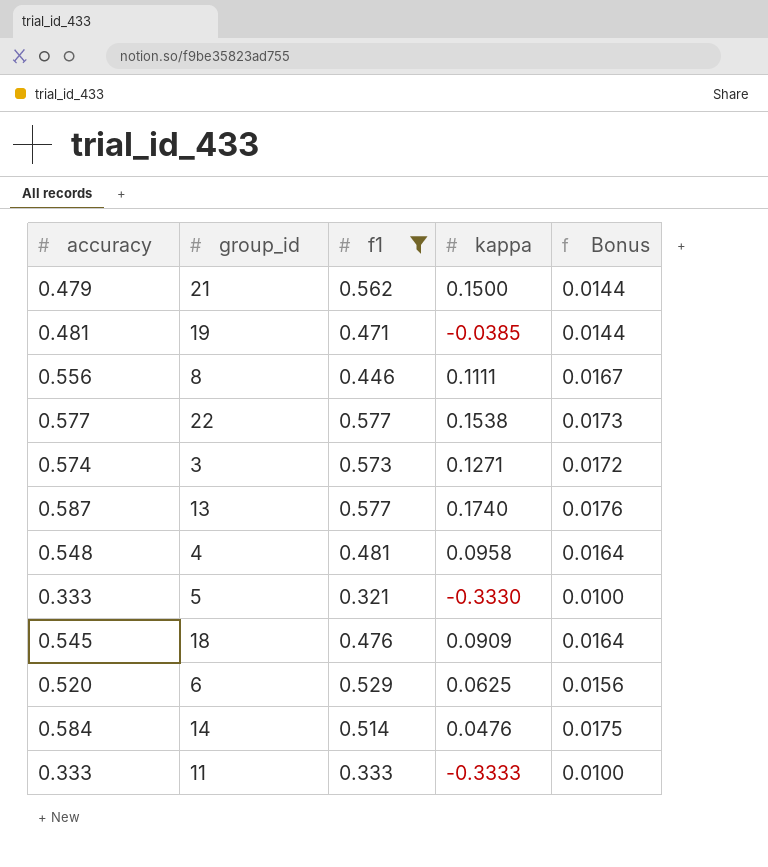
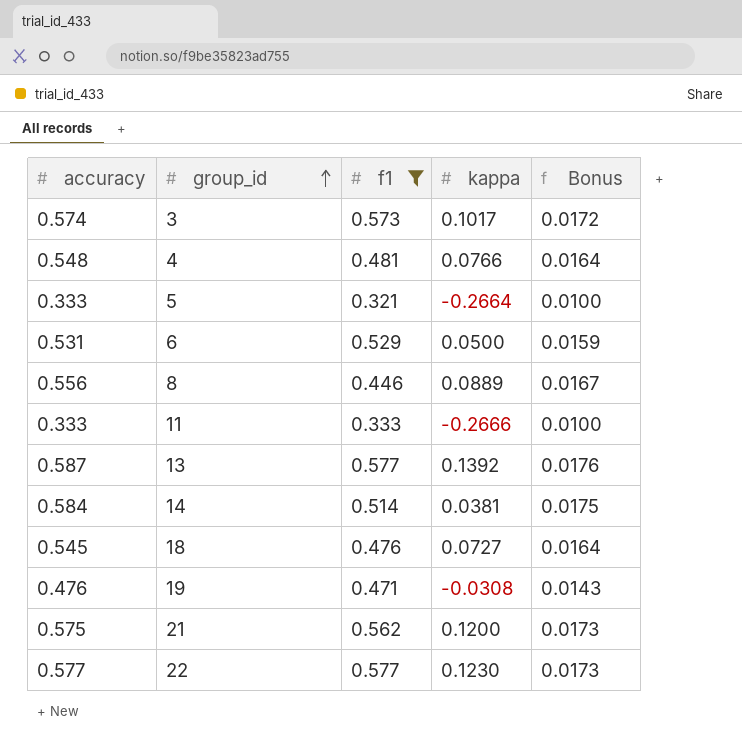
row order: none -> group_id ascending
3 | kappa: 0.1271 -> 0.1017
4 | kappa: 0.0958 -> 0.0766
5 | kappa: -0.3330 -> -0.2664
6 | accuracy: 0.520 -> 0.531
6 | kappa: 0.0625 -> 0.0500
6 | Bonus: 0.0156 -> 0.0159
8 | kappa: 0.1111 -> 0.0889
11 | kappa: -0.3333 -> -0.2666
13 | kappa: 0.1740 -> 0.1392
14 | kappa: 0.0476 -> 0.0381
18 | kappa: 0.0909 -> 0.0727
19 | accuracy: 0.481 -> 0.476
19 | kappa: -0.0385 -> -0.0308
19 | Bonus: 0.0144 -> 0.0143
21 | accuracy: 0.479 -> 0.575
21 | kappa: 0.1500 -> 0.1200
21 | Bonus: 0.0144 -> 0.0173
22 | kappa: 0.1538 -> 0.1230

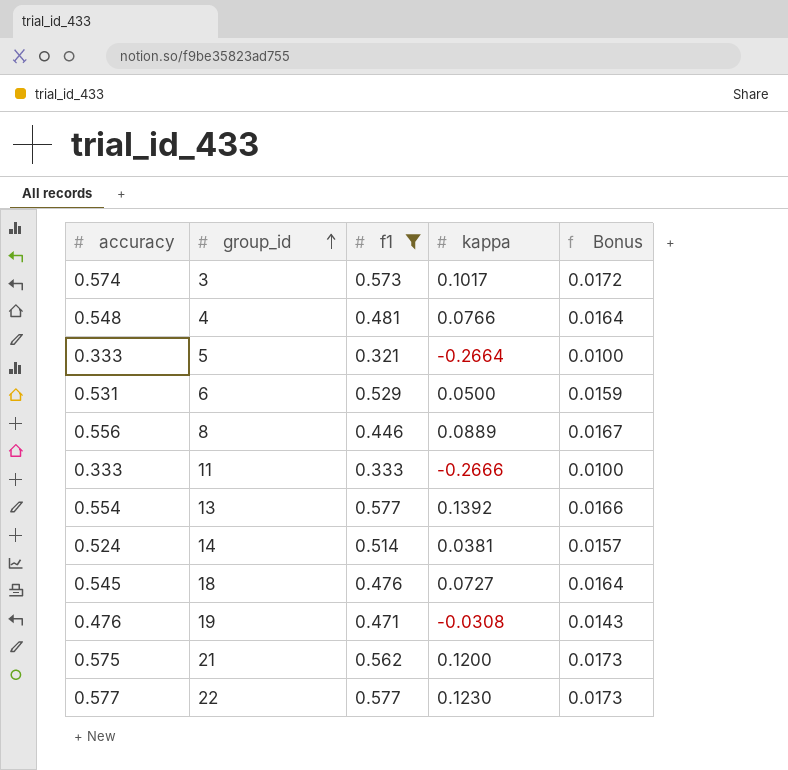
13 | accuracy: 0.587 -> 0.554
13 | Bonus: 0.0176 -> 0.0166
14 | accuracy: 0.584 -> 0.524
14 | Bonus: 0.0175 -> 0.0157

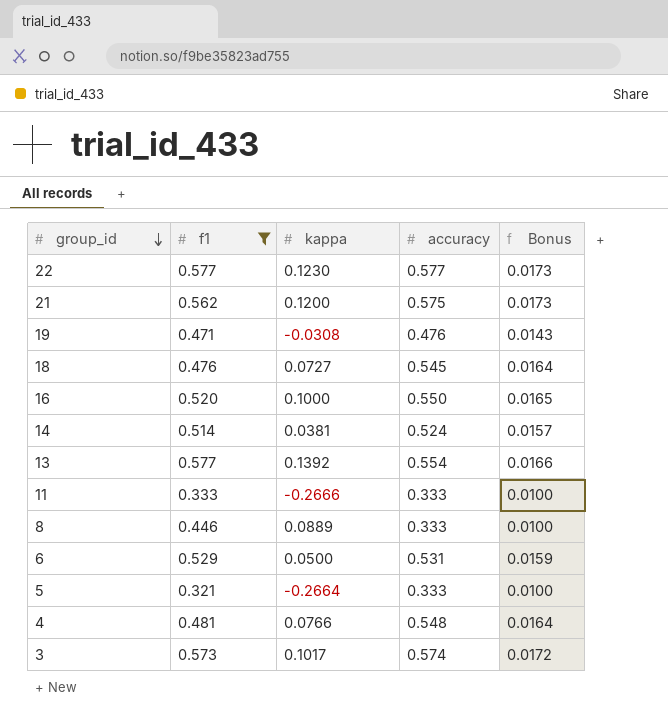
row order: group_id ascending -> group_id descending
column accuracy | position: 1 -> 4
row 16: none -> 0.520 | 0.1000 | 0.550 | 0.0165
8 | accuracy: 0.556 -> 0.333
8 | Bonus: 0.0167 -> 0.0100

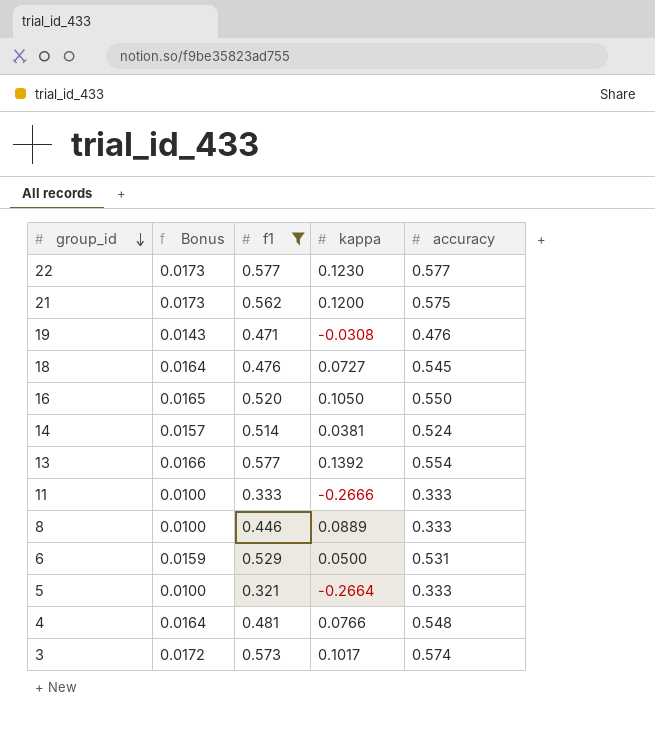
column Bonus | position: 5 -> 2
16 | kappa: 0.1000 -> 0.1050

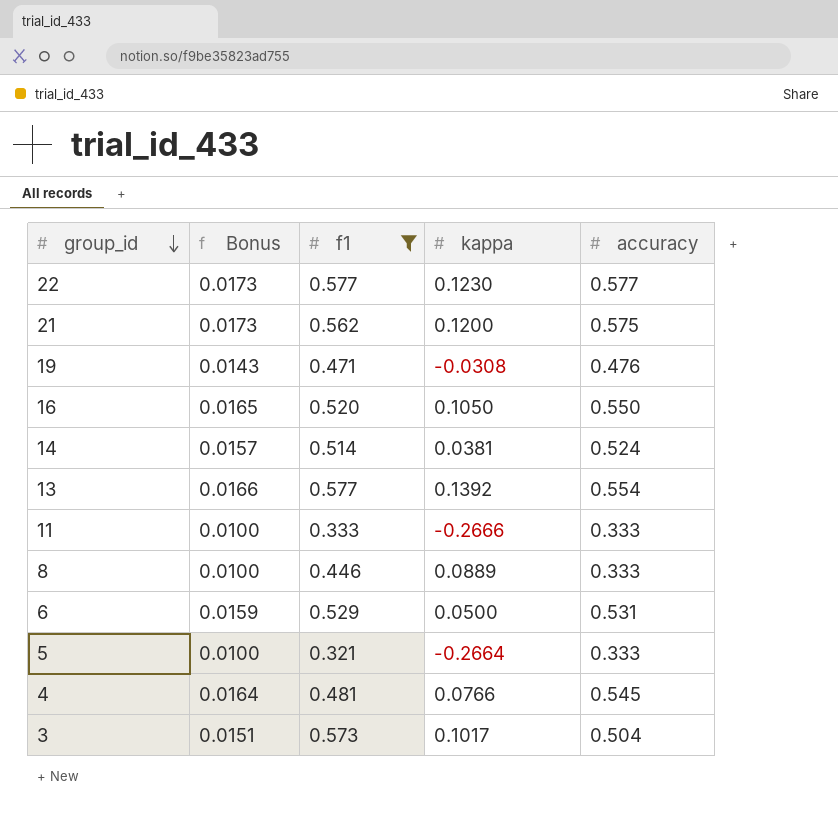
row 18: 0.0164 | 0.476 | 0.0727 | 0.545 -> none
4 | accuracy: 0.548 -> 0.545
3 | Bonus: 0.0172 -> 0.0151
3 | accuracy: 0.574 -> 0.504

